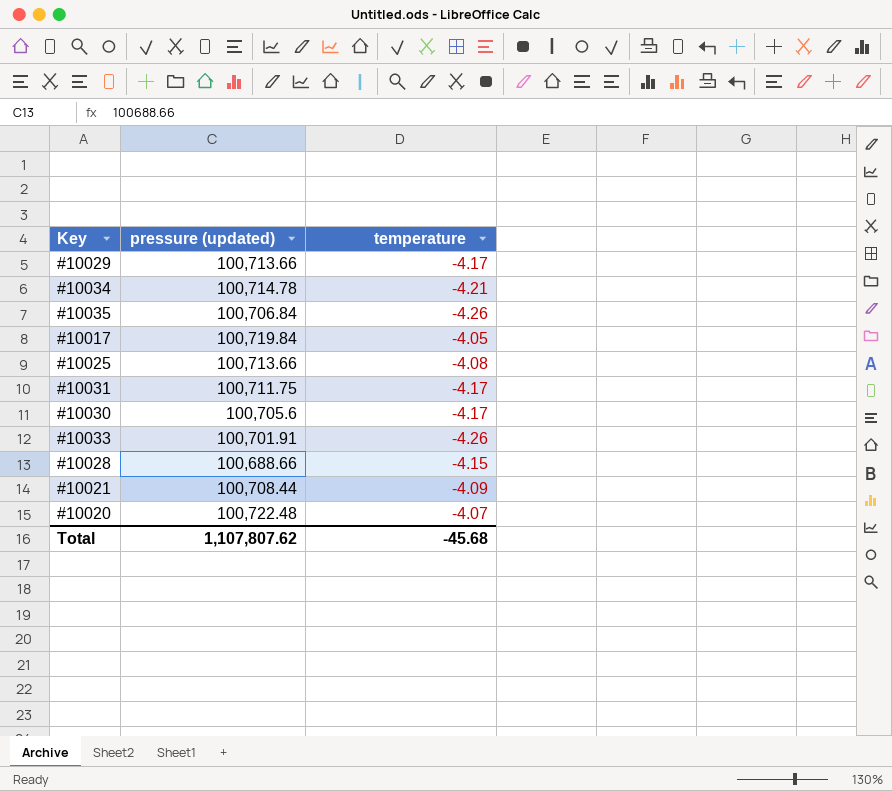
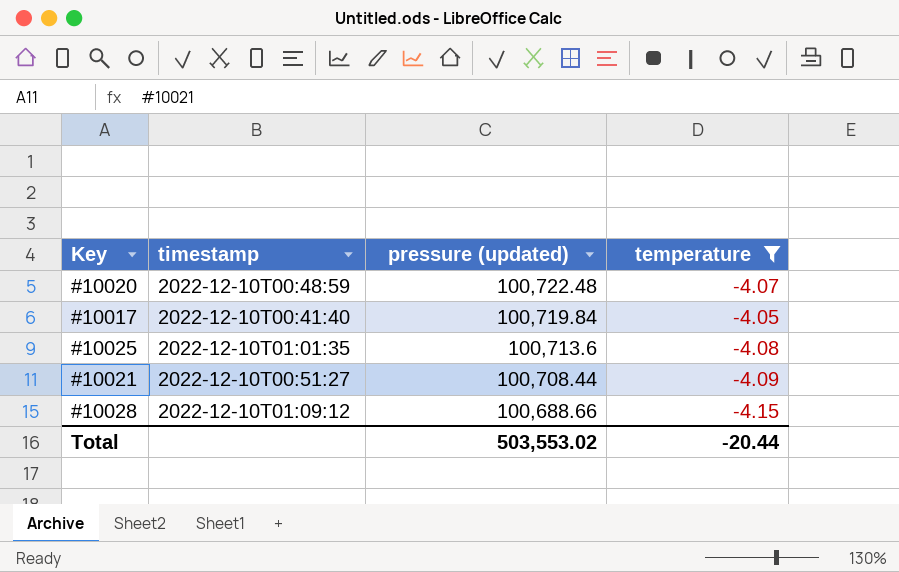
filter: none -> temperature >= -4.15
row order: none -> pressure (updated) descending
column timestamp | position: none -> 2
#10025 | pressure (updated): 100,713.66 -> 100,713.6
Total | pressure (updated): 1,107,807.62 -> 503,553.02
Total | temperature: -45.68 -> -20.44

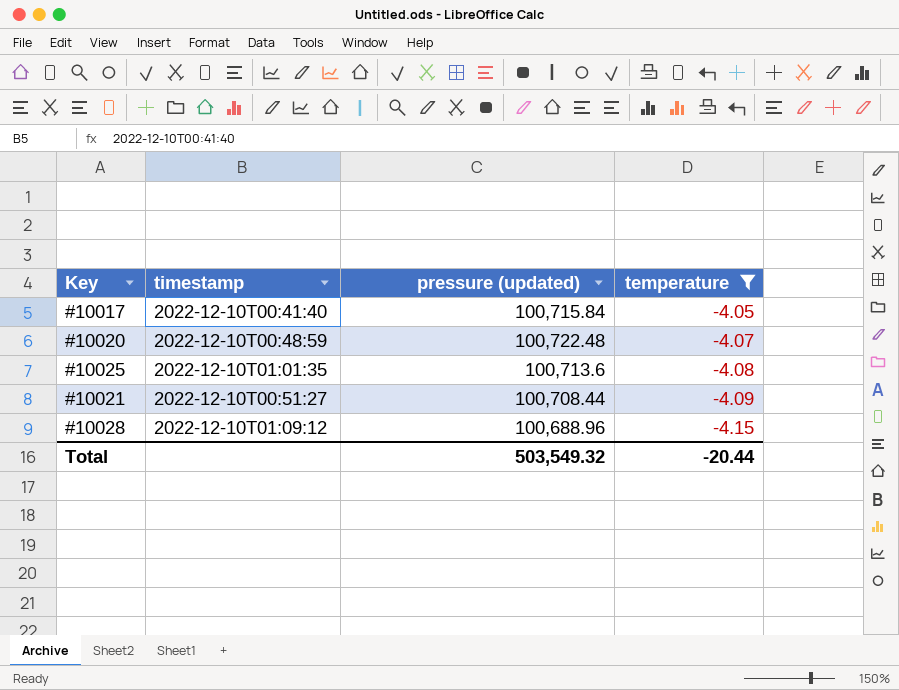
row order: pressure (updated) descending -> temperature descending
#10017 | pressure (updated): 100,719.84 -> 100,715.84
#10028 | pressure (updated): 100,688.66 -> 100,688.96
Total | pressure (updated): 503,553.02 -> 503,549.32

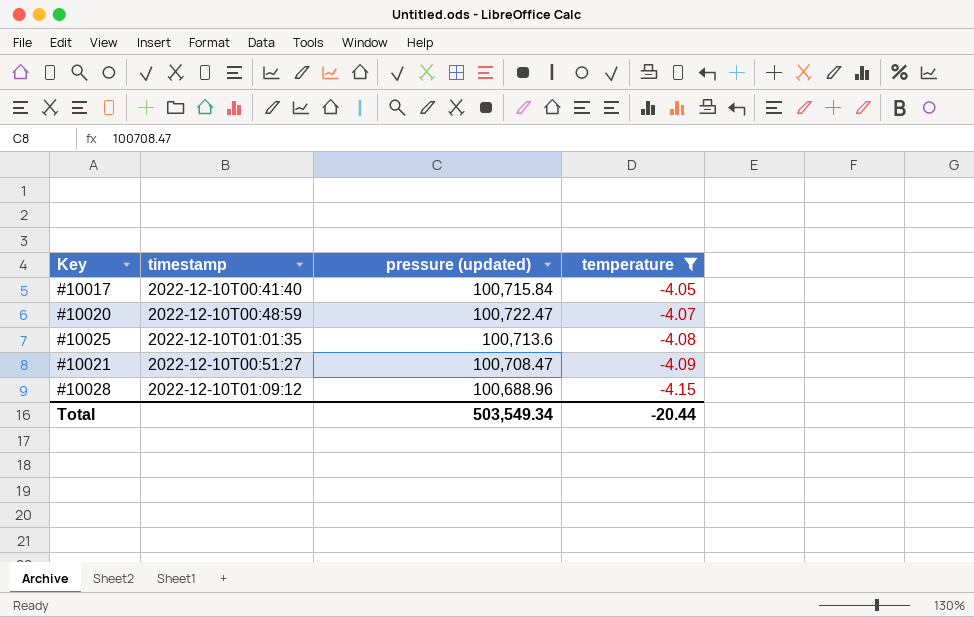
#10020 | pressure (updated): 100,722.48 -> 100,722.47
#10021 | pressure (updated): 100,708.44 -> 100,708.47
Total | pressure (updated): 503,549.32 -> 503,549.34

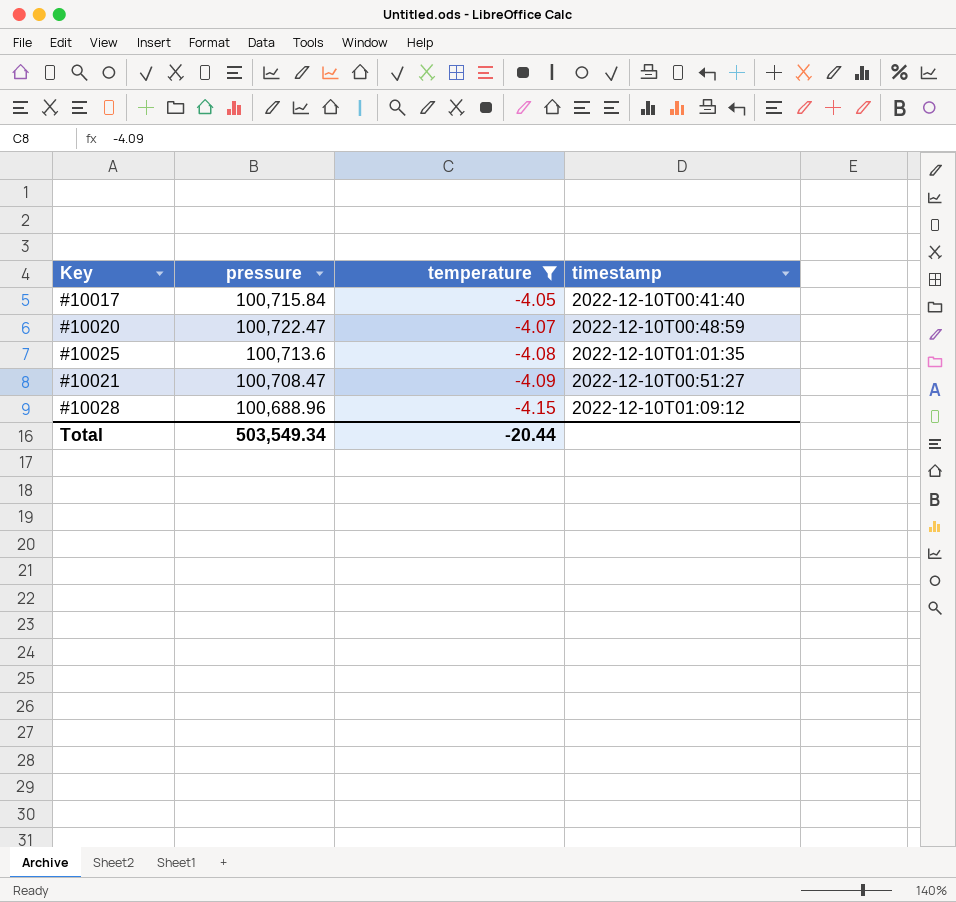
column name: pressure (updated) -> pressure
column timestamp | position: 2 -> 4

